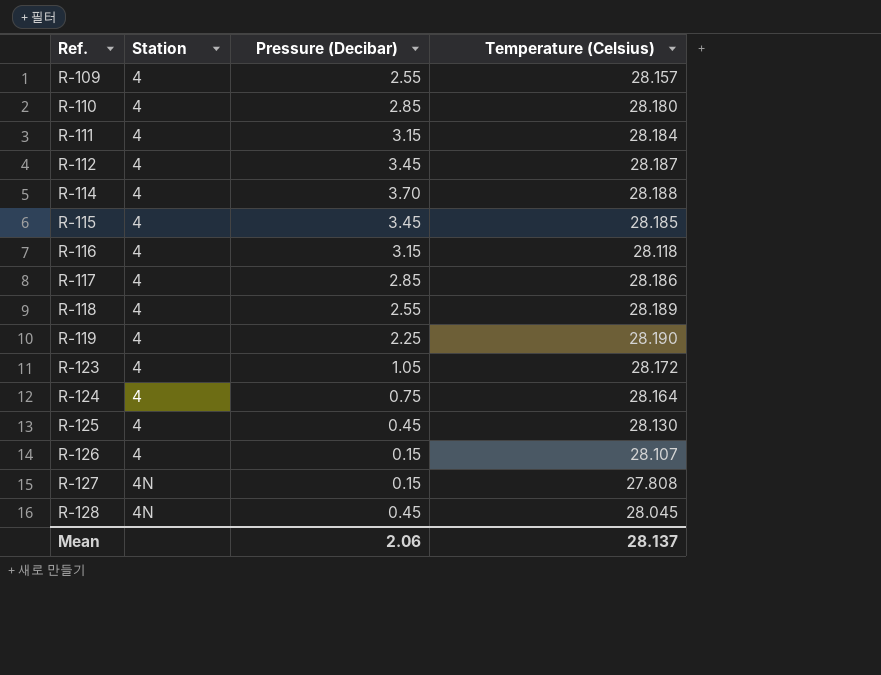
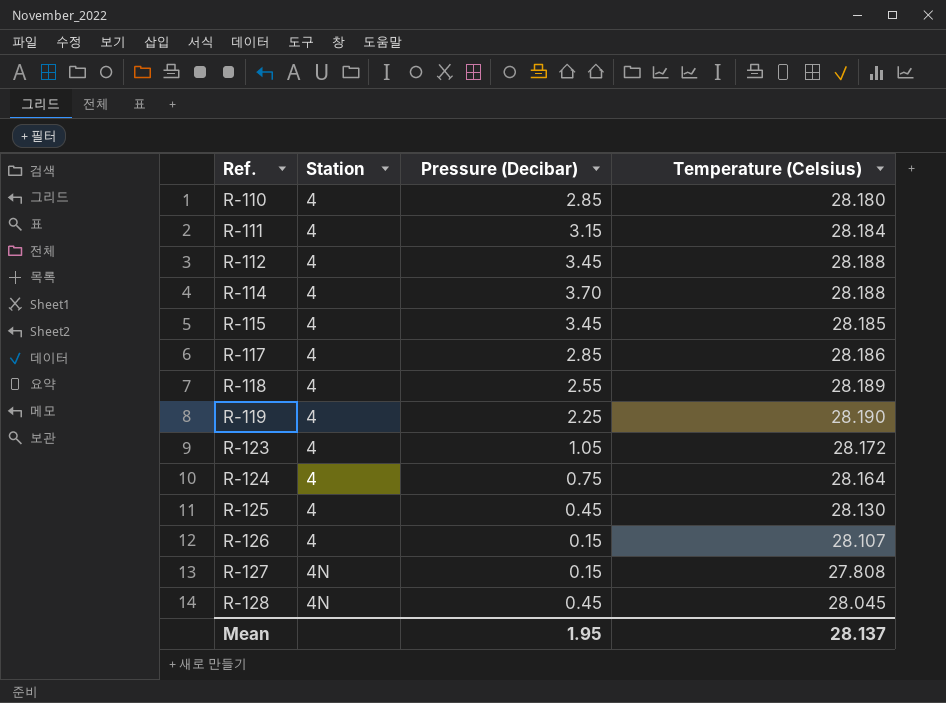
row R-109: 4 | 2.55 | 28.157 -> none
row R-116: 4 | 3.15 | 28.118 -> none
R-112 | Temperature (Celsius): 28.187 -> 28.188
Mean | Pressure (Decibar): 2.06 -> 1.95

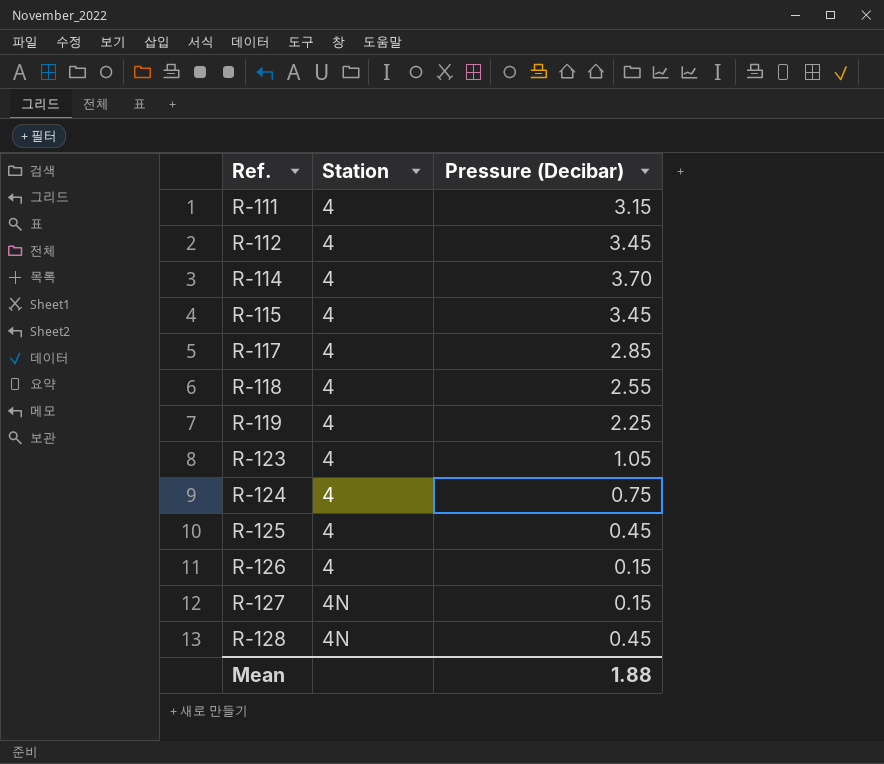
column Temperature (Celsius) | position: 4 -> none
row R-110: 4 | 2.85 | 28.180 -> none
Mean | Pressure (Decibar): 1.95 -> 1.88

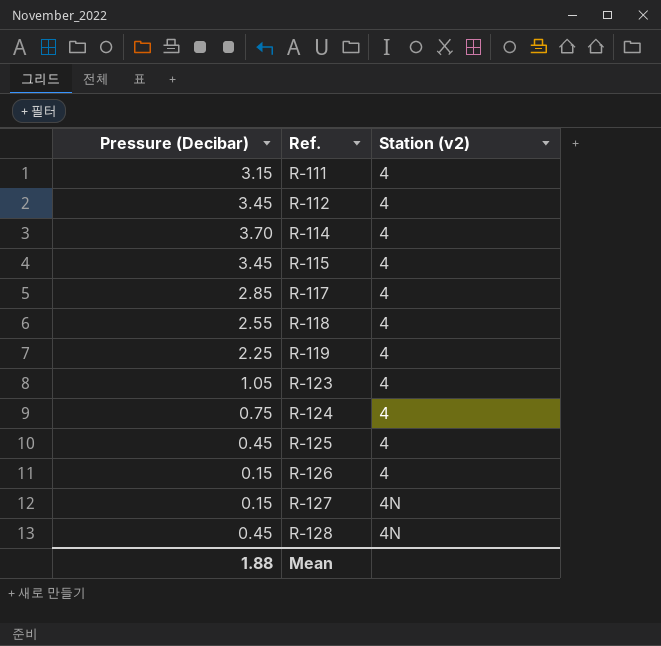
column Pressure (Decibar) | position: 3 -> 1
column name: Station -> Station (v2)

